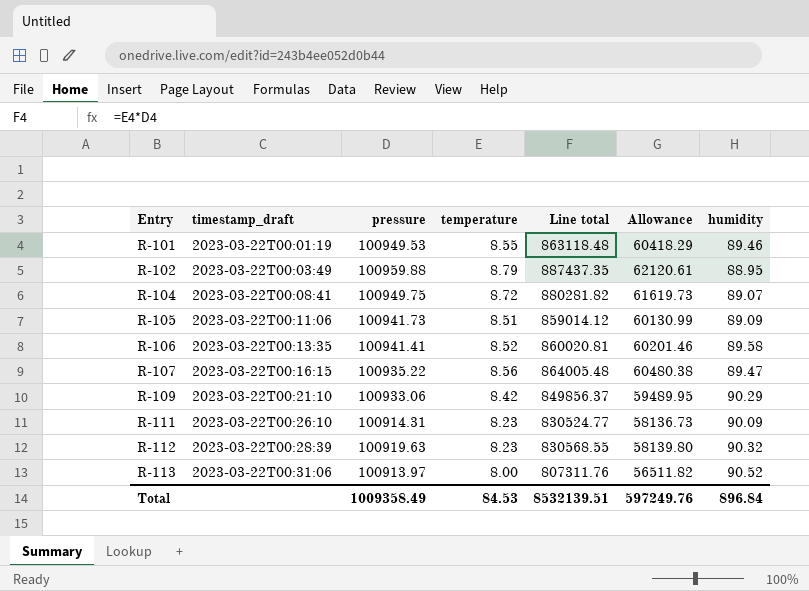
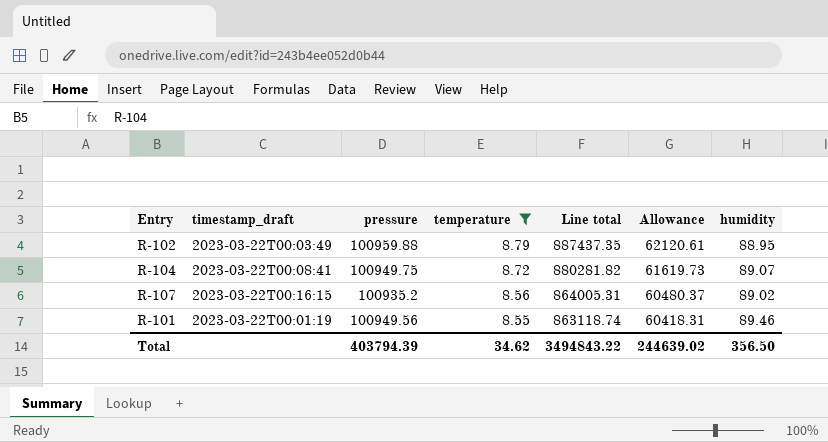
filter: none -> temperature >= 8.55
row order: Entry ascending -> temperature descending
R-107 | pressure: 100935.22 -> 100935.2
R-107 | Line total: 864005.48 -> 864005.31
R-107 | Allowance: 60480.38 -> 60480.37
R-107 | humidity: 89.47 -> 89.02
R-101 | pressure: 100949.53 -> 100949.56
R-101 | Line total: 863118.48 -> 863118.74
R-101 | Allowance: 60418.29 -> 60418.31
Total | pressure: 1009358.49 -> 403794.39
Total | temperature: 84.53 -> 34.62
Total | Line total: 8532139.51 -> 3494843.22
Total | Allowance: 597249.76 -> 244639.02
Total | humidity: 896.84 -> 356.50

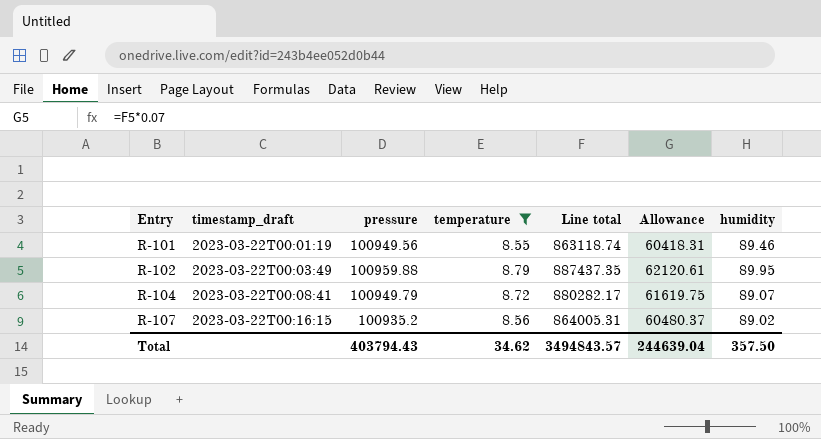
row order: temperature descending -> Entry ascending
R-102 | humidity: 88.95 -> 89.95
R-104 | pressure: 100949.75 -> 100949.79
R-104 | Line total: 880281.82 -> 880282.17
R-104 | Allowance: 61619.73 -> 61619.75
Total | pressure: 403794.39 -> 403794.43
Total | Line total: 3494843.22 -> 3494843.57
Total | Allowance: 244639.02 -> 244639.04
Total | humidity: 356.50 -> 357.50

